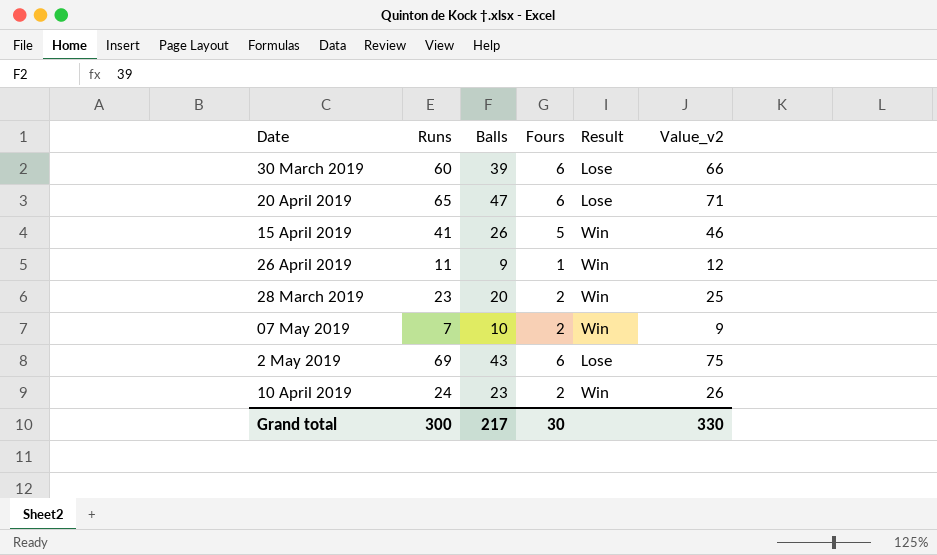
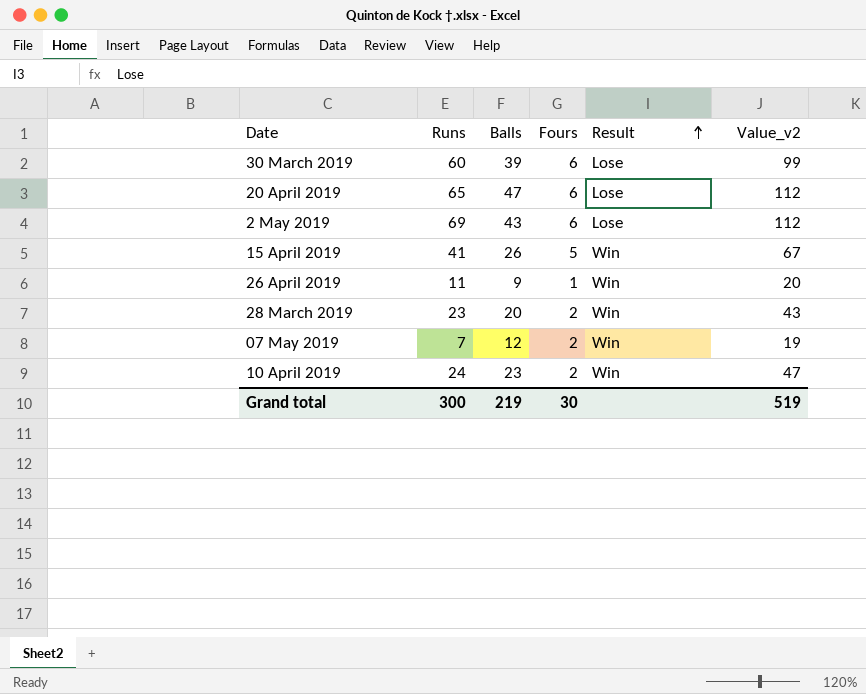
row order: none -> Result ascending
column Value_v2 | formula: [Runs] + [Fours] -> [Runs] + [Balls]
07 May 2019 | Balls: 10 -> 12
Grand total | Balls: 217 -> 219
Grand total | Value_v2: 330 -> 519

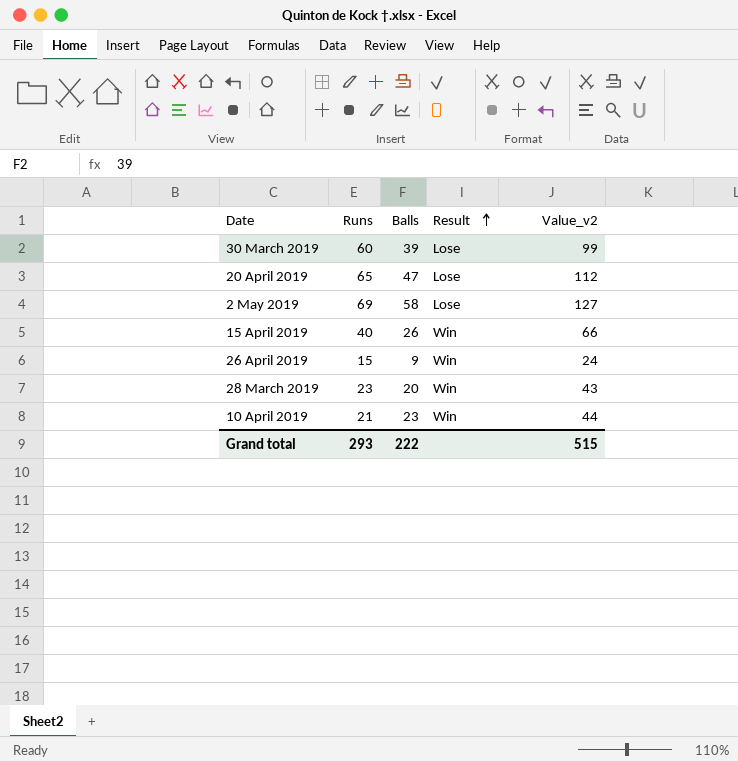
column Fours | position: 4 -> none
row 07 May 2019: 7 | 12 | 2 | Win | 19 -> none
2 May 2019 | Balls: 43 -> 58
2 May 2019 | Value_v2: 112 -> 127
15 April 2019 | Runs: 41 -> 40
15 April 2019 | Value_v2: 67 -> 66
26 April 2019 | Runs: 11 -> 15
26 April 2019 | Value_v2: 20 -> 24
10 April 2019 | Runs: 24 -> 21
10 April 2019 | Value_v2: 47 -> 44
Grand total | Runs: 300 -> 293
Grand total | Balls: 219 -> 222
Grand total | Value_v2: 519 -> 515

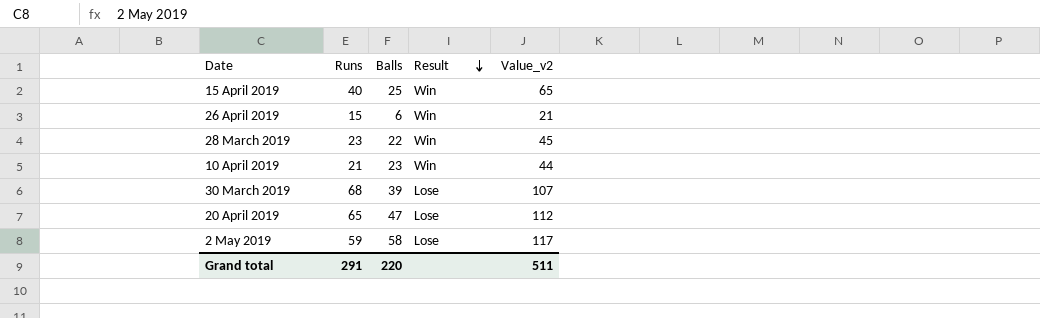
row order: Result ascending -> Result descending
15 April 2019 | Balls: 26 -> 25
15 April 2019 | Value_v2: 66 -> 65
26 April 2019 | Balls: 9 -> 6
26 April 2019 | Value_v2: 24 -> 21
28 March 2019 | Balls: 20 -> 22
28 March 2019 | Value_v2: 43 -> 45
30 March 2019 | Runs: 60 -> 68
30 March 2019 | Value_v2: 99 -> 107
2 May 2019 | Runs: 69 -> 59
2 May 2019 | Value_v2: 127 -> 117
Grand total | Runs: 293 -> 291
Grand total | Balls: 222 -> 220
Grand total | Value_v2: 515 -> 511

